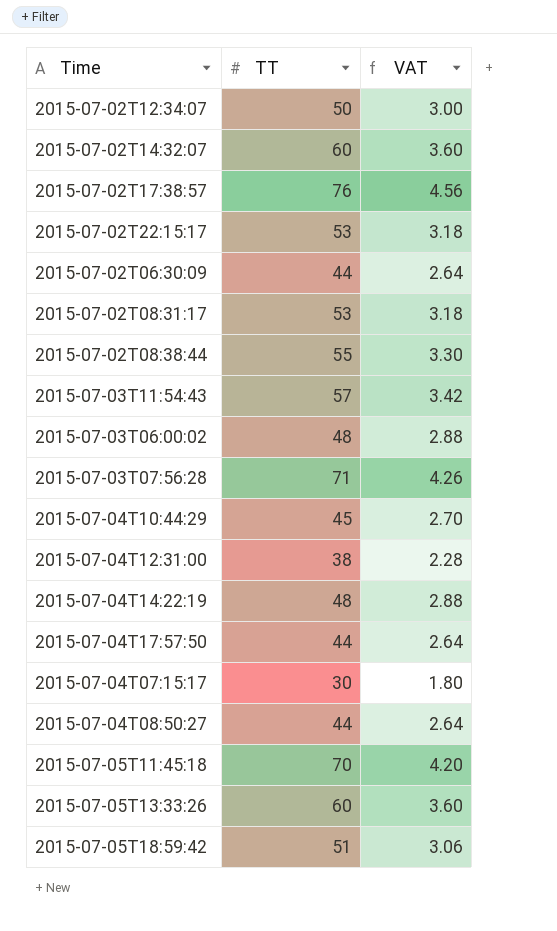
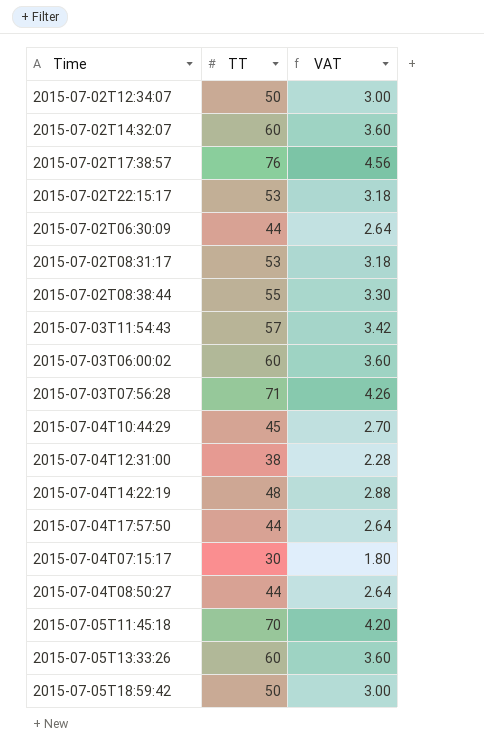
2015-07-03T06:00:02 | TT: 48 -> 60
2015-07-03T06:00:02 | VAT: 2.88 -> 3.60
2015-07-05T18:59:42 | TT: 51 -> 50
2015-07-05T18:59:42 | VAT: 3.06 -> 3.00

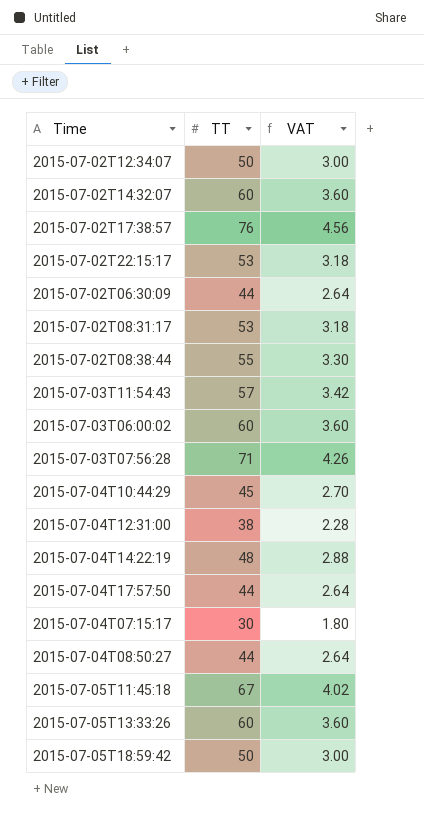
2015-07-05T11:45:18 | TT: 70 -> 67
2015-07-05T11:45:18 | VAT: 4.20 -> 4.02

